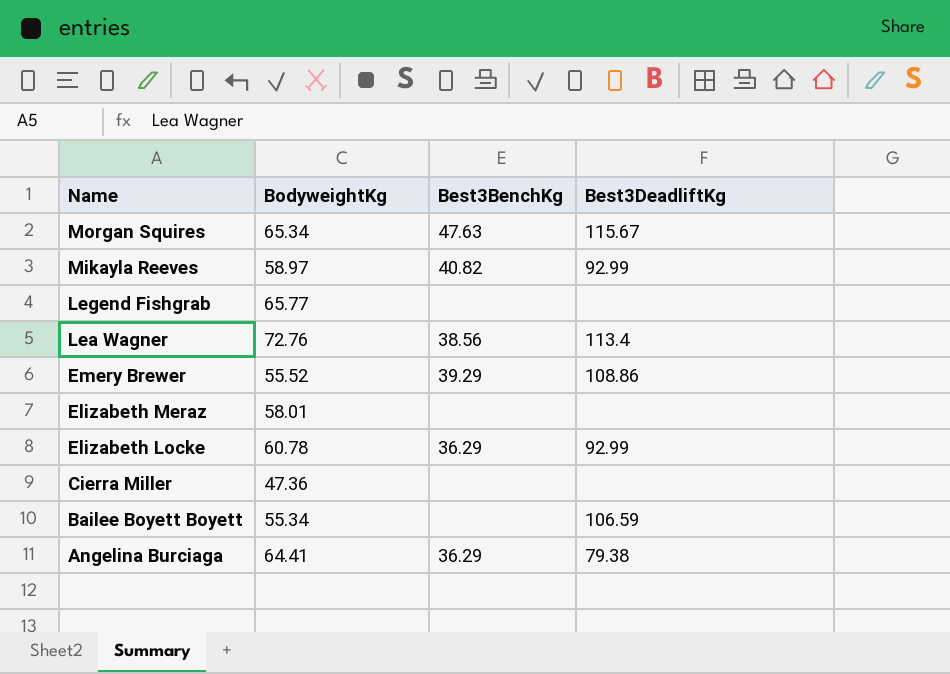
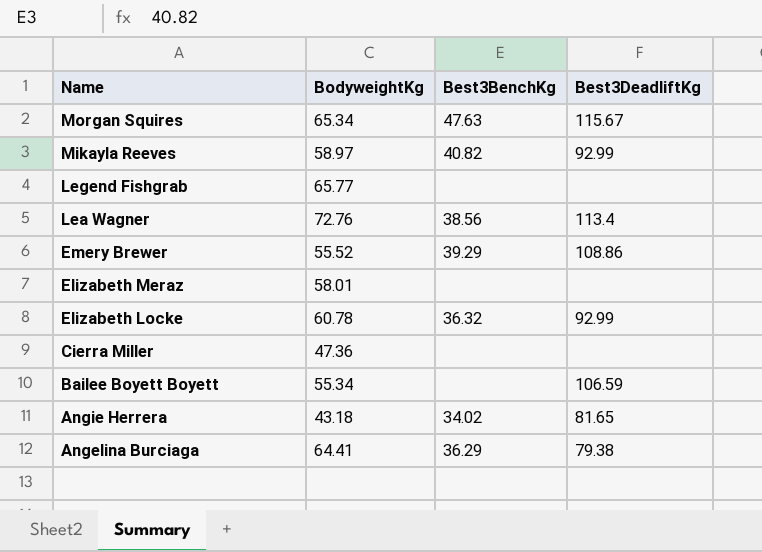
Elizabeth Locke | Best3BenchKg: 36.29 -> 36.32
row Angie Herrera: none -> 43.18 | 34.02 | 81.65

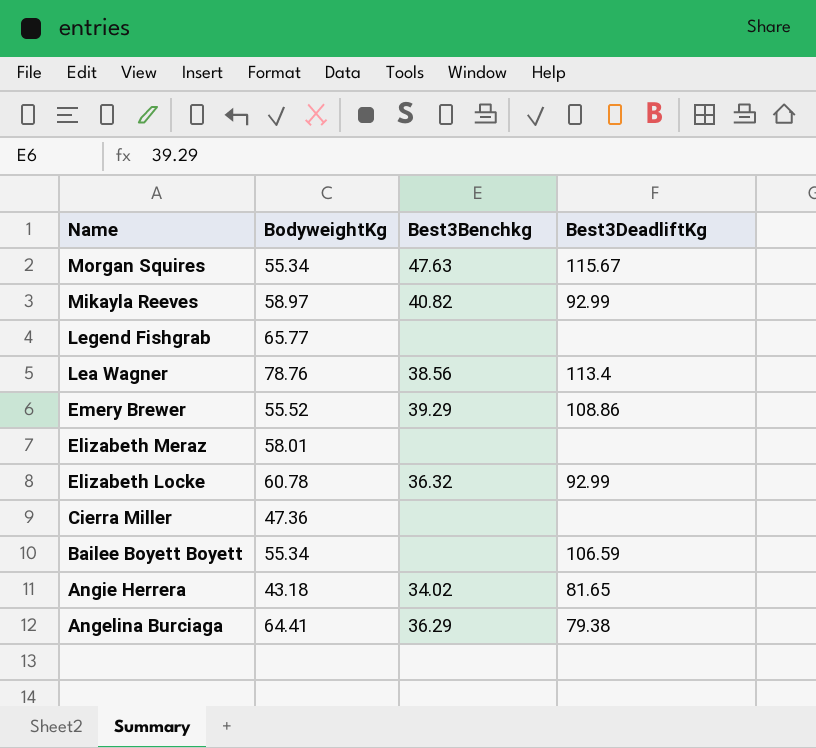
column name: Best3BenchKg -> Best3Benchkg
Morgan Squires | BodyweightKg: 65.34 -> 55.34
Lea Wagner | BodyweightKg: 72.76 -> 78.76

